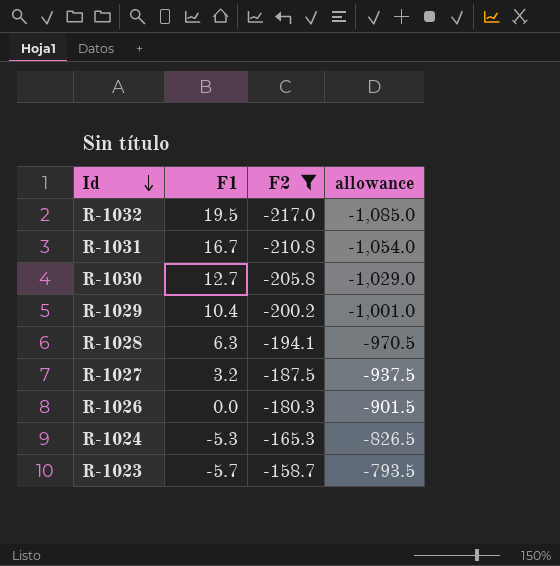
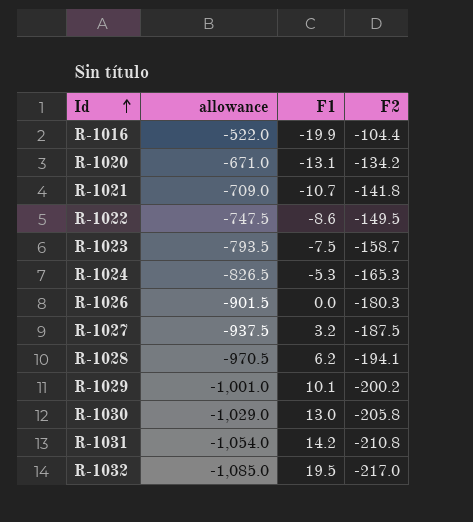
filter: F2 <= -158.7 -> none
row order: Id descending -> Id ascending
column allowance | position: 4 -> 2
R-1023 | F1: -5.7 -> -7.5
R-1028 | F1: 6.3 -> 6.2
R-1029 | F1: 10.4 -> 10.1
R-1030 | F1: 12.7 -> 13.0
R-1031 | F1: 16.7 -> 14.2

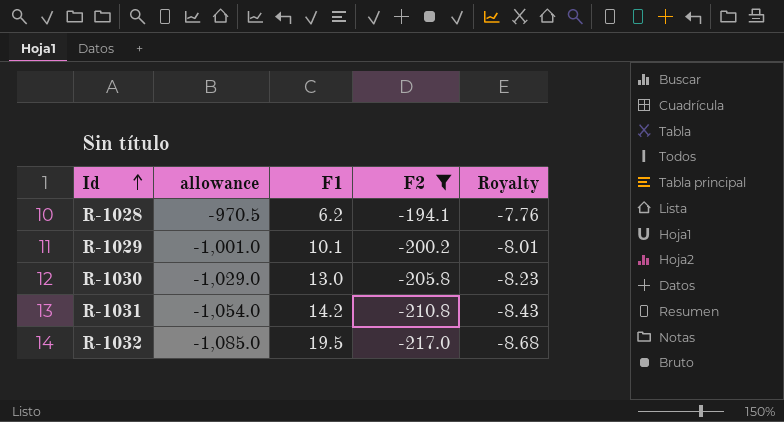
filter: none -> F2 <= -194.1
column Royalty | formula: none -> [F2] * 0.04

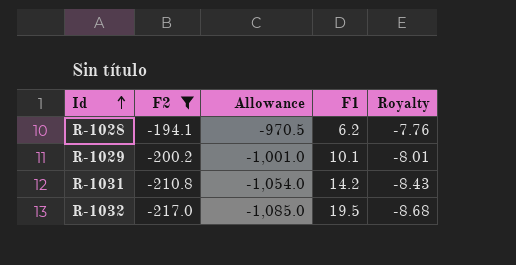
column F2 | position: 4 -> 2
column name: allowance -> Allowance
row R-1030: -1,029.0 | 13.0 | -205.8 | -8.23 -> none

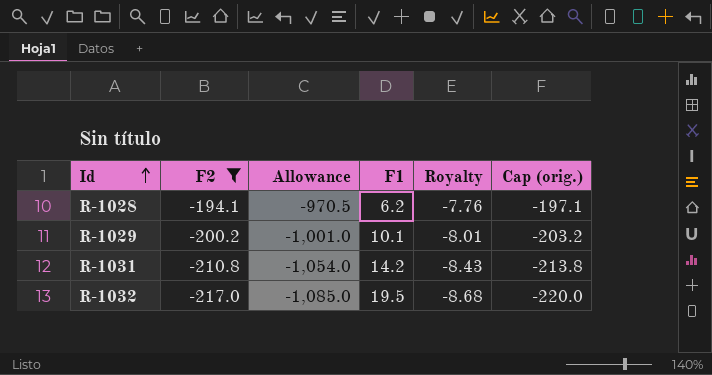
column Cap (orig.) | formula: none -> [F2] - 3

